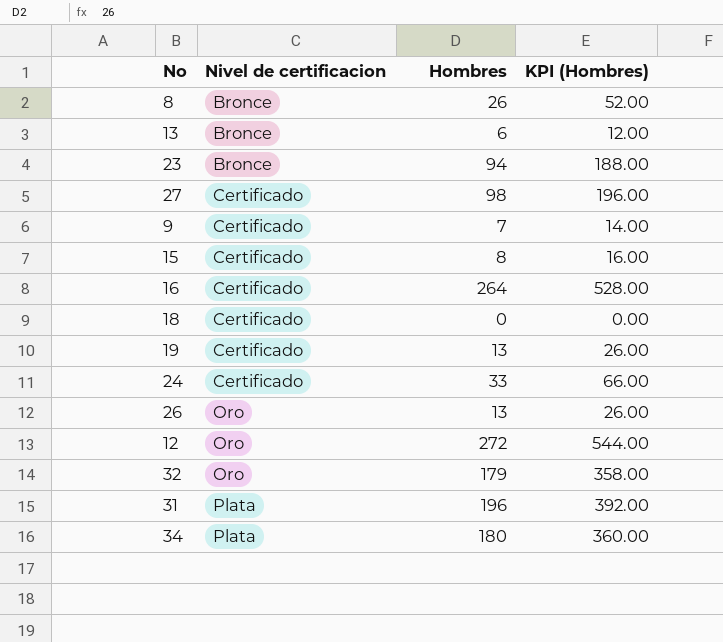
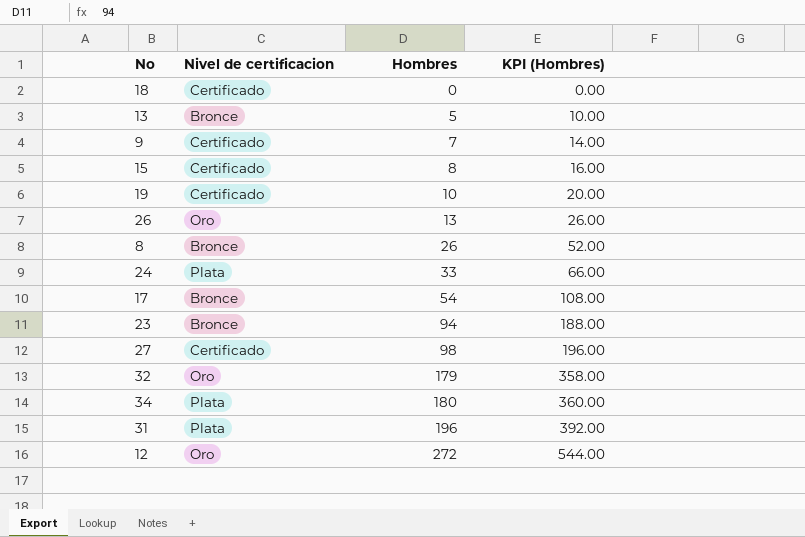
row order: Nivel de certificacion ascending -> Hombres ascending
row 16: Certificado | 264 | 528.00 -> none
13 | Hombres: 6 -> 5
13 | KPI (Hombres): 12.00 -> 10.00
19 | Hombres: 13 -> 10
19 | KPI (Hombres): 26.00 -> 20.00
24 | Nivel de certificacion: Certificado -> Plata
row 17: none -> Bronce | 54 | 108.00

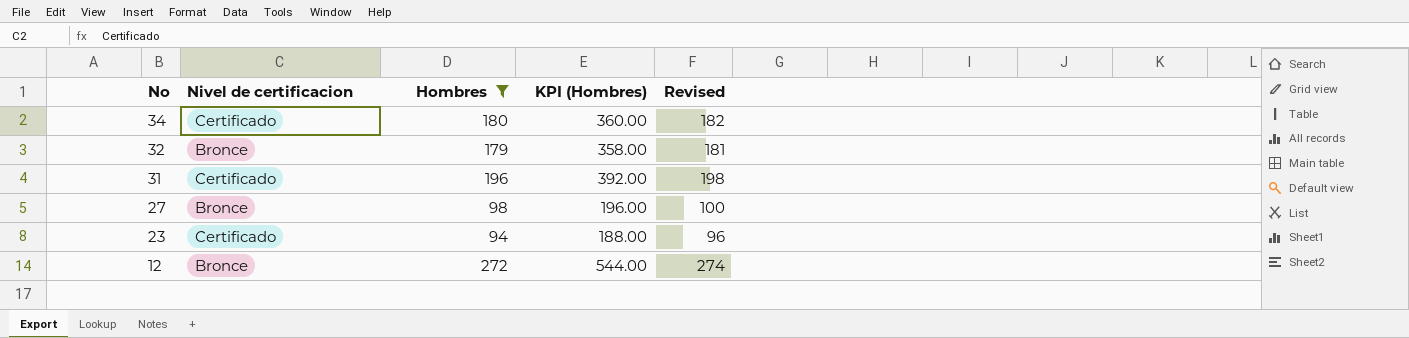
filter: none -> Hombres >= 94
row order: Hombres ascending -> No descending
column Revised | formula: none -> [Hombres] + 2
34 | Nivel de certificacion: Plata -> Certificado
32 | Nivel de certificacion: Oro -> Bronce
31 | Nivel de certificacion: Plata -> Certificado
27 | Nivel de certificacion: Certificado -> Bronce
23 | Nivel de certificacion: Bronce -> Certificado
12 | Nivel de certificacion: Oro -> Bronce

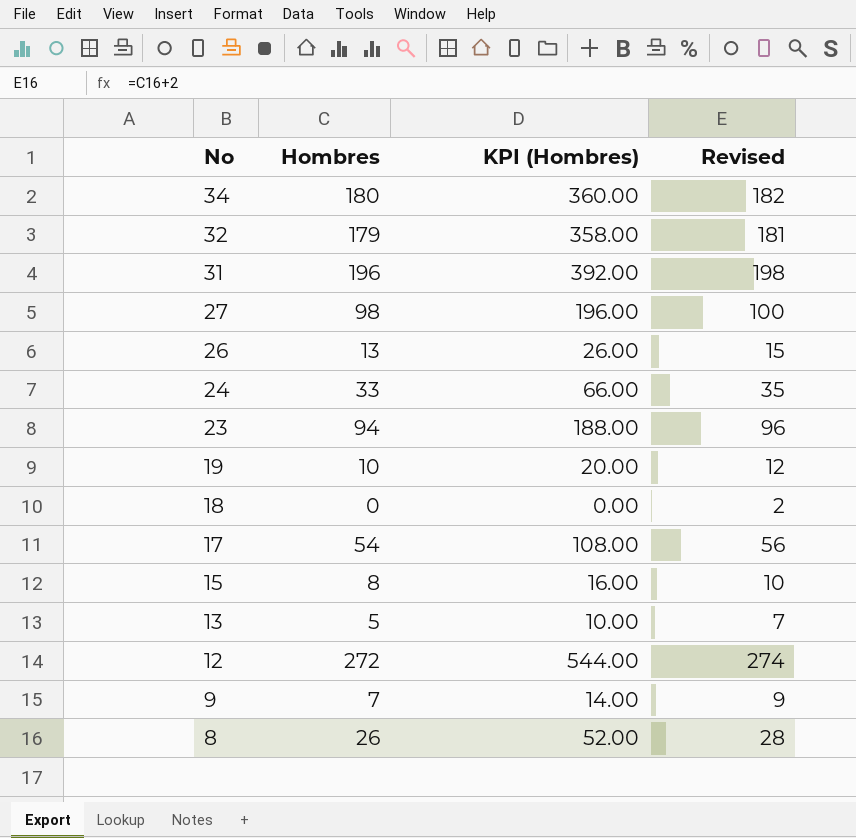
filter: Hombres >= 94 -> none
column Nivel de certificacion | position: 2 -> none

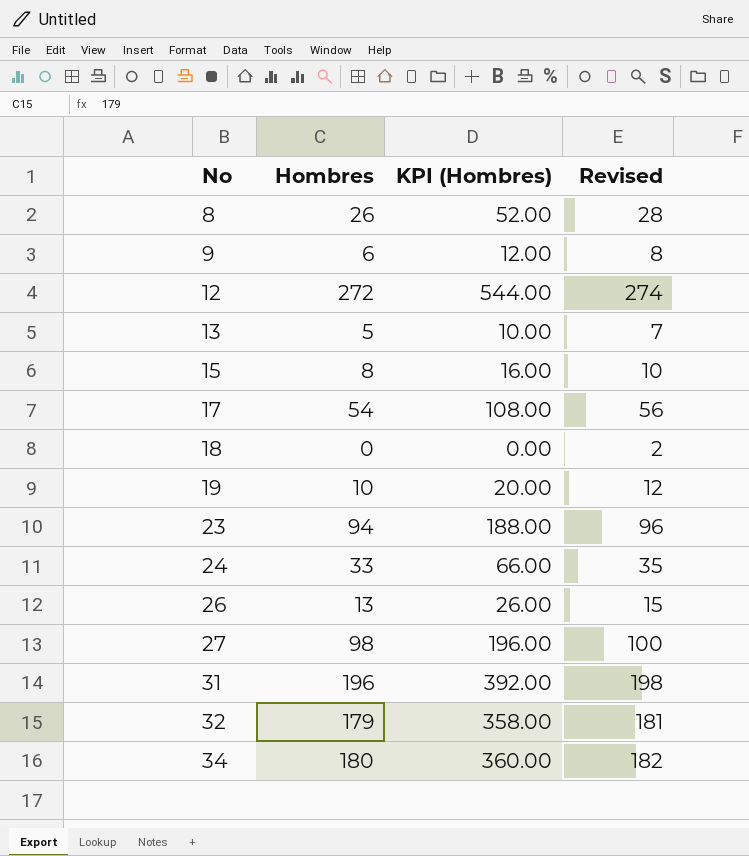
row order: No descending -> No ascending
9 | Hombres: 7 -> 6
9 | KPI (Hombres): 14.00 -> 12.00
9 | Revised: 9 -> 8

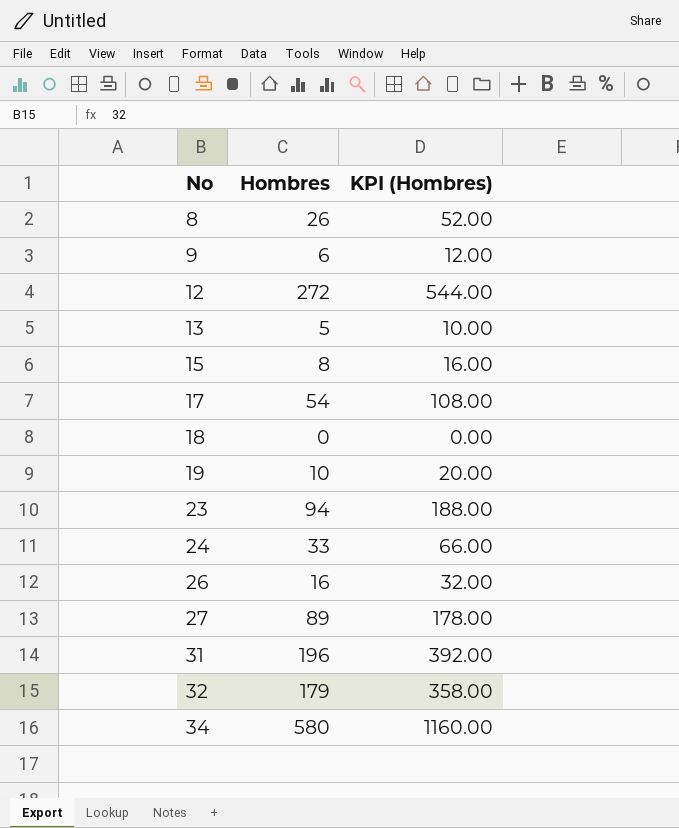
column Revised | formula: [Hombres] + 2 -> none
26 | Hombres: 13 -> 16
26 | KPI (Hombres): 26.00 -> 32.00
27 | Hombres: 98 -> 89
27 | KPI (Hombres): 196.00 -> 178.00
34 | Hombres: 180 -> 580
34 | KPI (Hombres): 360.00 -> 1160.00

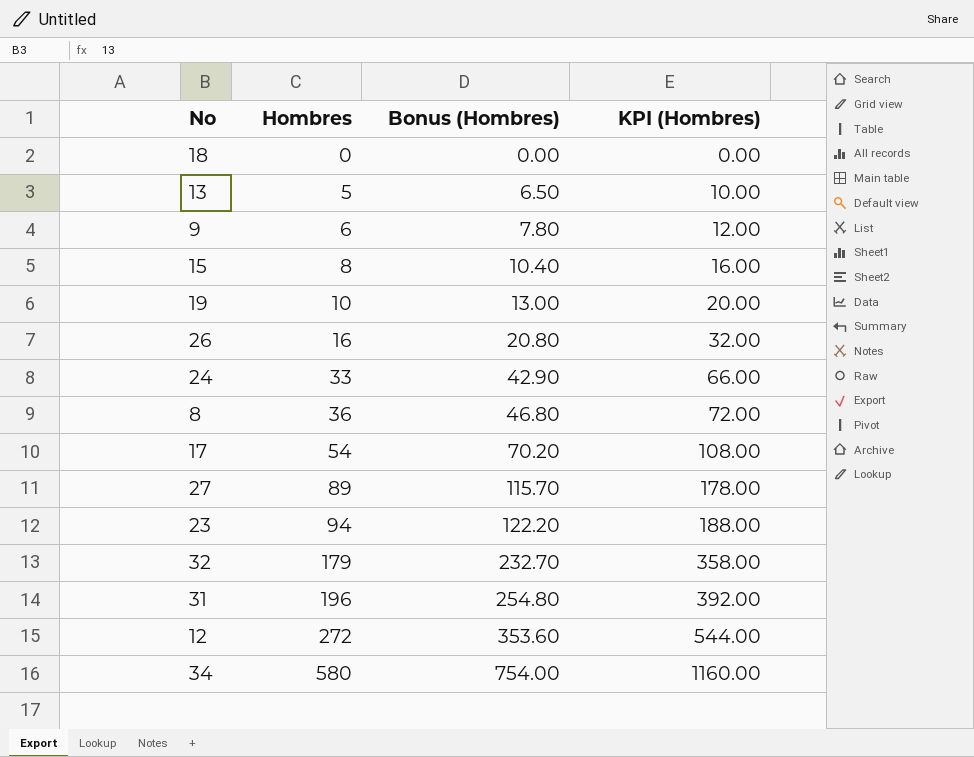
row order: No ascending -> Hombres ascending
column Bonus (Hombres) | formula: none -> [Hombres] * 1.3
8 | Hombres: 26 -> 36
8 | KPI (Hombres): 52.00 -> 72.00

